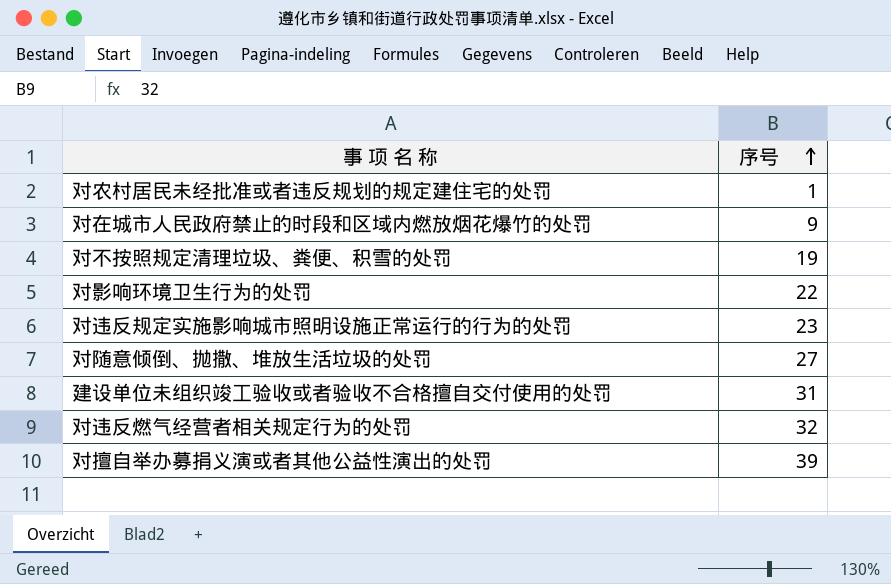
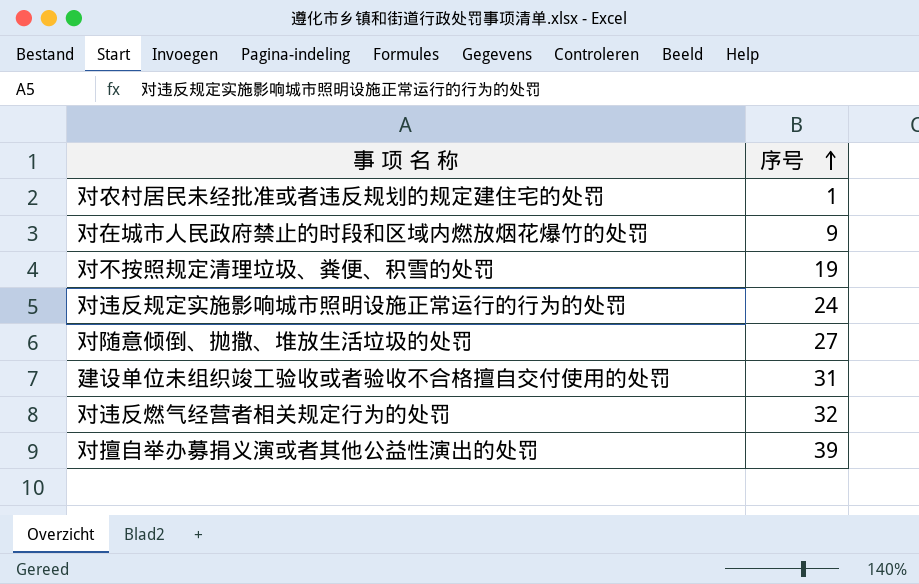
row 对影响环境卫生行为的处罚: 22 -> none
对违反规定实施影响城市照明设施正常运行的行为的处罚 | 序号: 23 -> 24

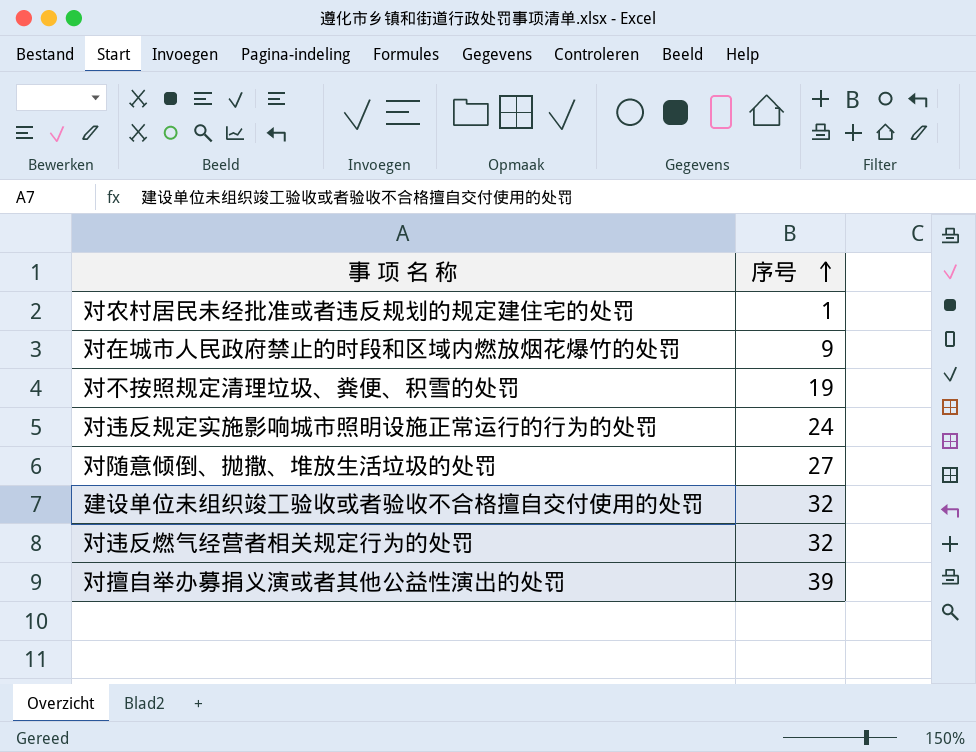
建设单位未组织竣工验收或者验收不合格擅自交付使用的处罚 | 序号: 31 -> 32

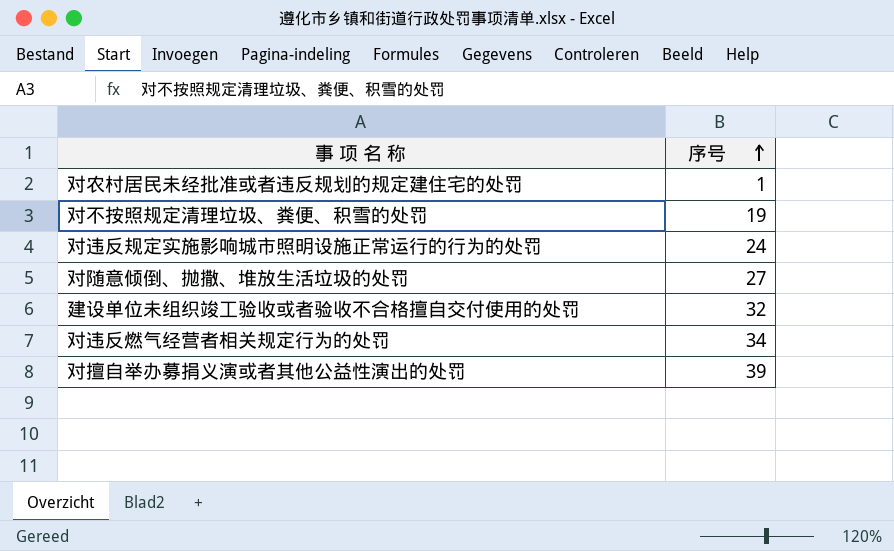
row 对在城市人民政府禁止的时段和区域内燃放烟花爆竹的处罚: 9 -> none
对违反燃气经营者相关规定行为的处罚 | 序号: 32 -> 34

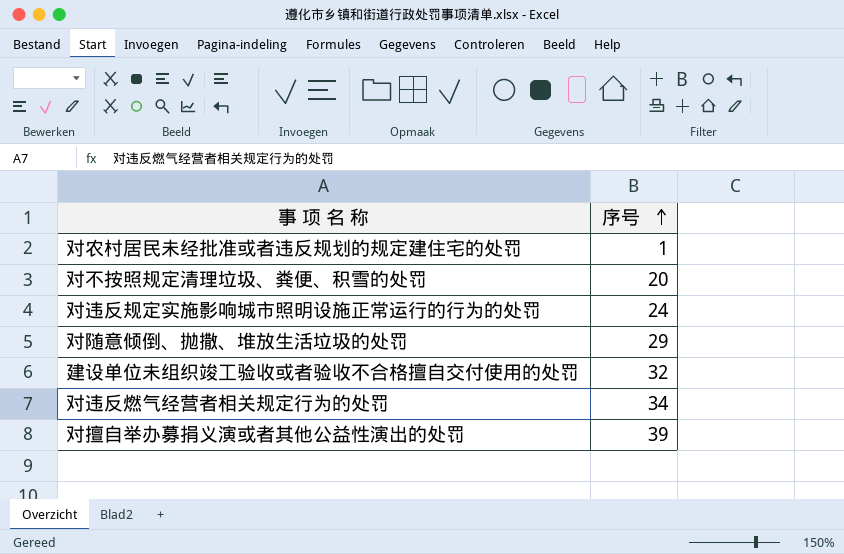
对不按照规定清理垃圾、粪便、积雪的处罚 | 序号: 19 -> 20
对随意倾倒、抛撒、堆放生活垃圾的处罚 | 序号: 27 -> 29

